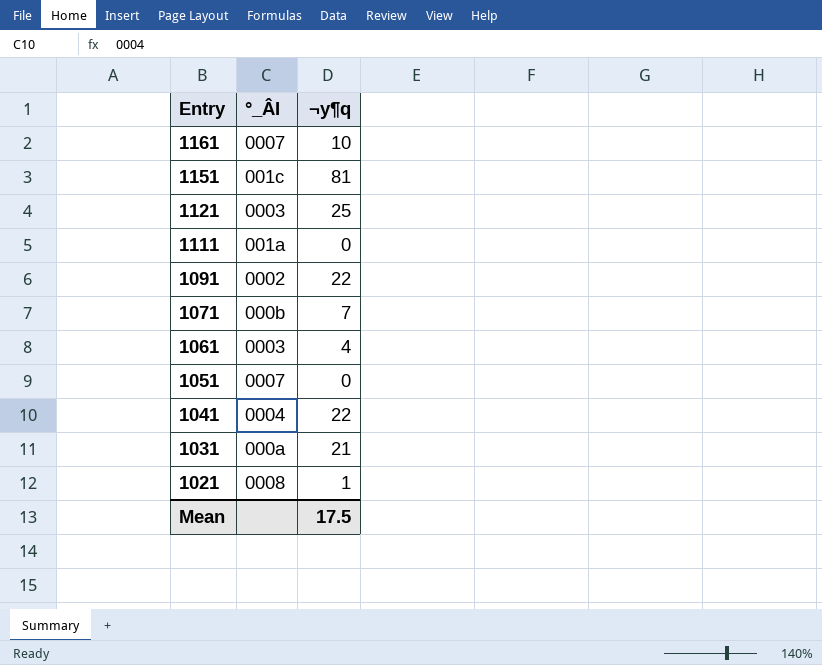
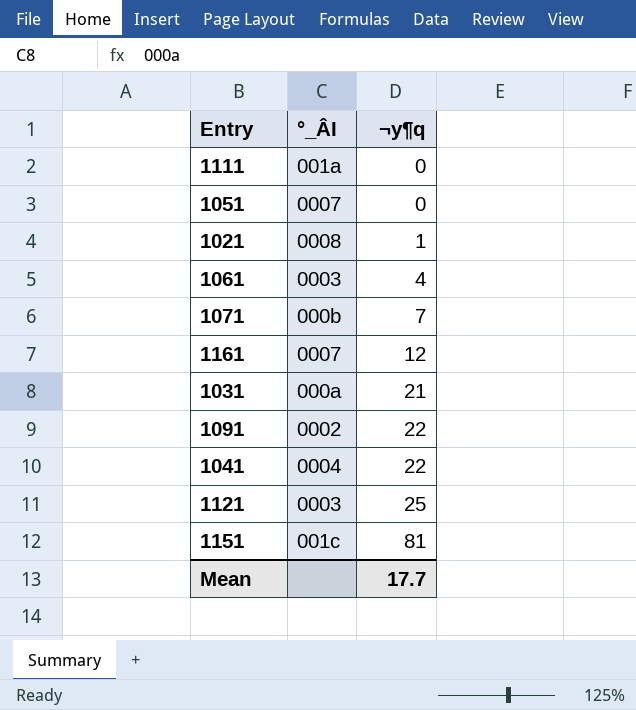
row order: Entry descending -> ¬y¶q ascending
1161 | ¬y¶q: 10 -> 12
Mean | ¬y¶q: 17.5 -> 17.7

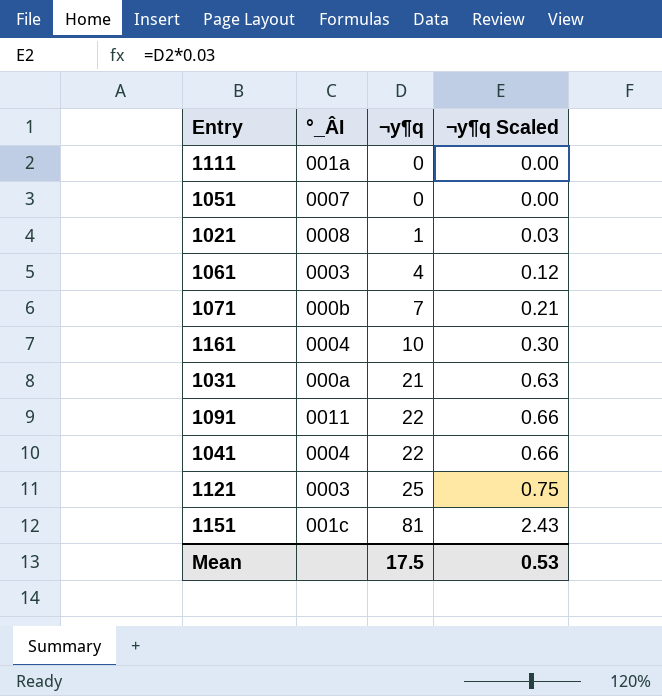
column ¬y¶q Scaled | formula: none -> [¬y¶q] * 0.03
1161 | °_ÂI: 0007 -> 0004
1161 | ¬y¶q: 12 -> 10
1091 | °_ÂI: 0002 -> 0011
Mean | ¬y¶q: 17.7 -> 17.5

